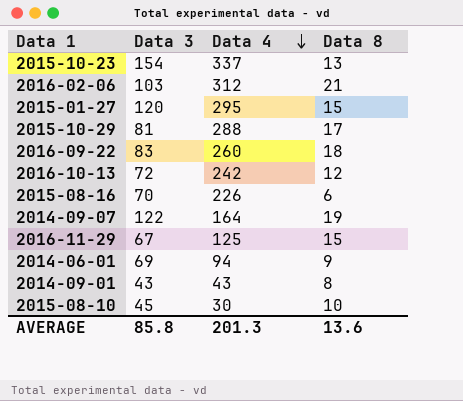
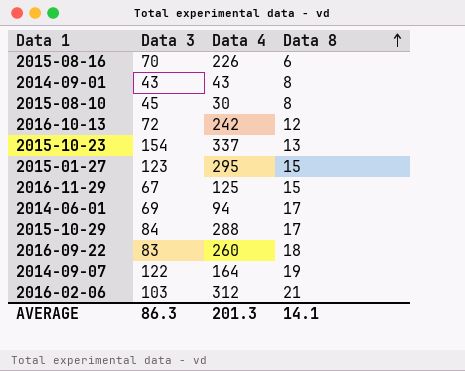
row order: Data 4 descending -> Data 8 ascending
2015-08-10 | Data 8: 10 -> 8
2015-01-27 | Data 3: 120 -> 123
2014-06-01 | Data 8: 9 -> 17
2015-10-29 | Data 3: 81 -> 84
AVERAGE | Data 3: 85.8 -> 86.3
AVERAGE | Data 8: 13.6 -> 14.1

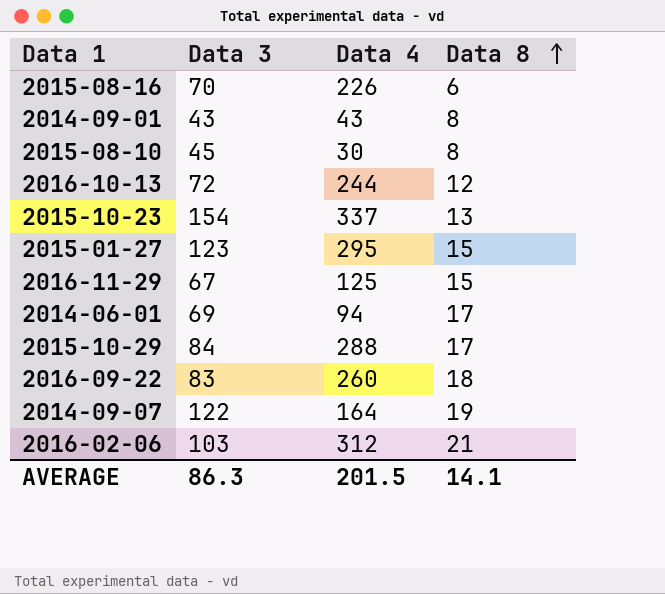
2016-10-13 | Data 4: 242 -> 244
AVERAGE | Data 4: 201.3 -> 201.5

